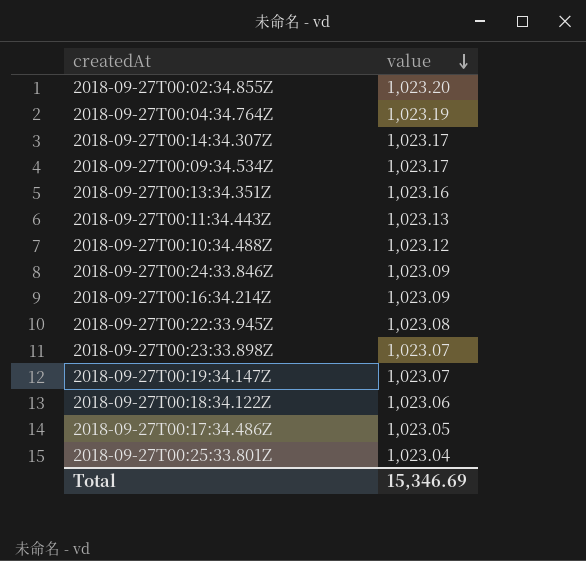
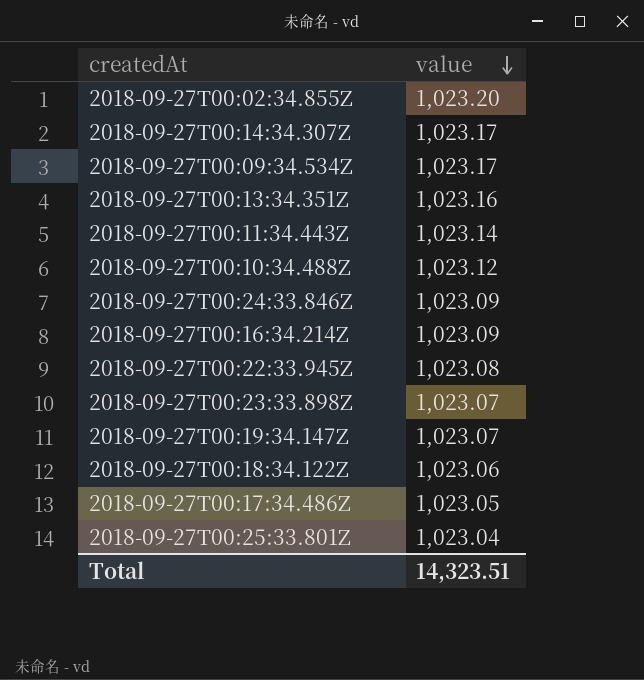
row 2018-09-27T00:04:34.764Z: 1,023.19 -> none
2018-09-27T00:11:34.443Z | value: 1,023.13 -> 1,023.14
Total | value: 15,346.69 -> 14,323.51

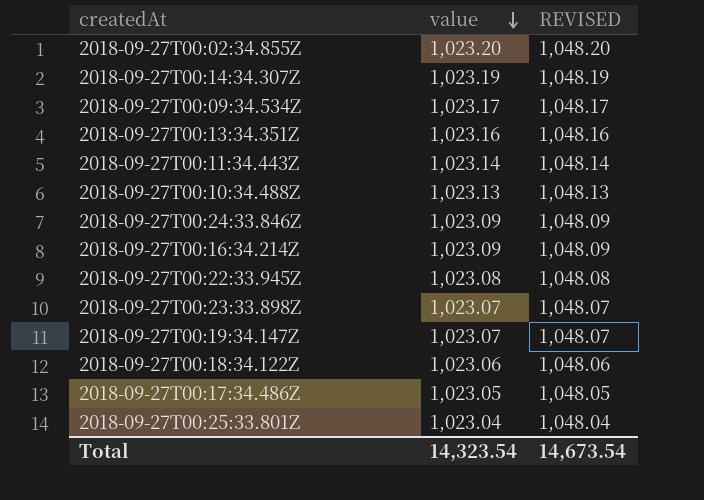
column REVISED | formula: none -> [value] + 25
2018-09-27T00:14:34.307Z | value: 1,023.17 -> 1,023.19
2018-09-27T00:10:34.488Z | value: 1,023.12 -> 1,023.13
Total | value: 14,323.51 -> 14,323.54

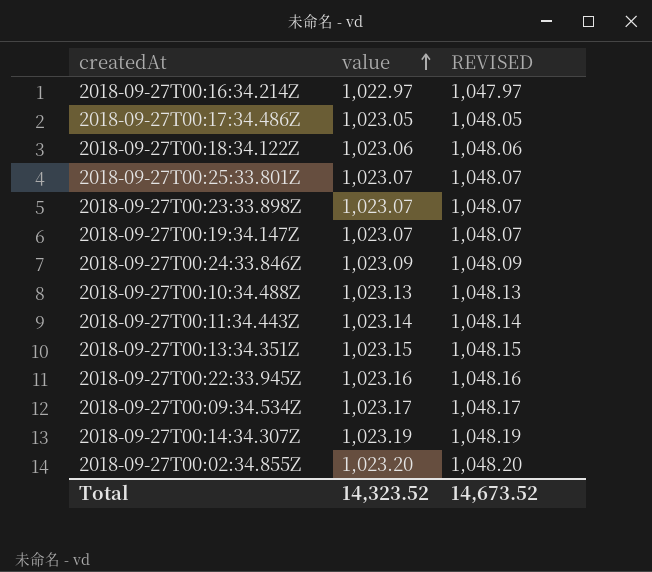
row order: value descending -> value ascending
2018-09-27T00:16:34.214Z | value: 1,023.09 -> 1,022.97
2018-09-27T00:16:34.214Z | REVISED: 1,048.09 -> 1,047.97
2018-09-27T00:25:33.801Z | value: 1,023.04 -> 1,023.07
2018-09-27T00:25:33.801Z | REVISED: 1,048.04 -> 1,048.07
2018-09-27T00:13:34.351Z | value: 1,023.16 -> 1,023.15
2018-09-27T00:13:34.351Z | REVISED: 1,048.16 -> 1,048.15
2018-09-27T00:22:33.945Z | value: 1,023.08 -> 1,023.16
2018-09-27T00:22:33.945Z | REVISED: 1,048.08 -> 1,048.16
Total | value: 14,323.54 -> 14,323.52
Total | REVISED: 14,673.54 -> 14,673.52

